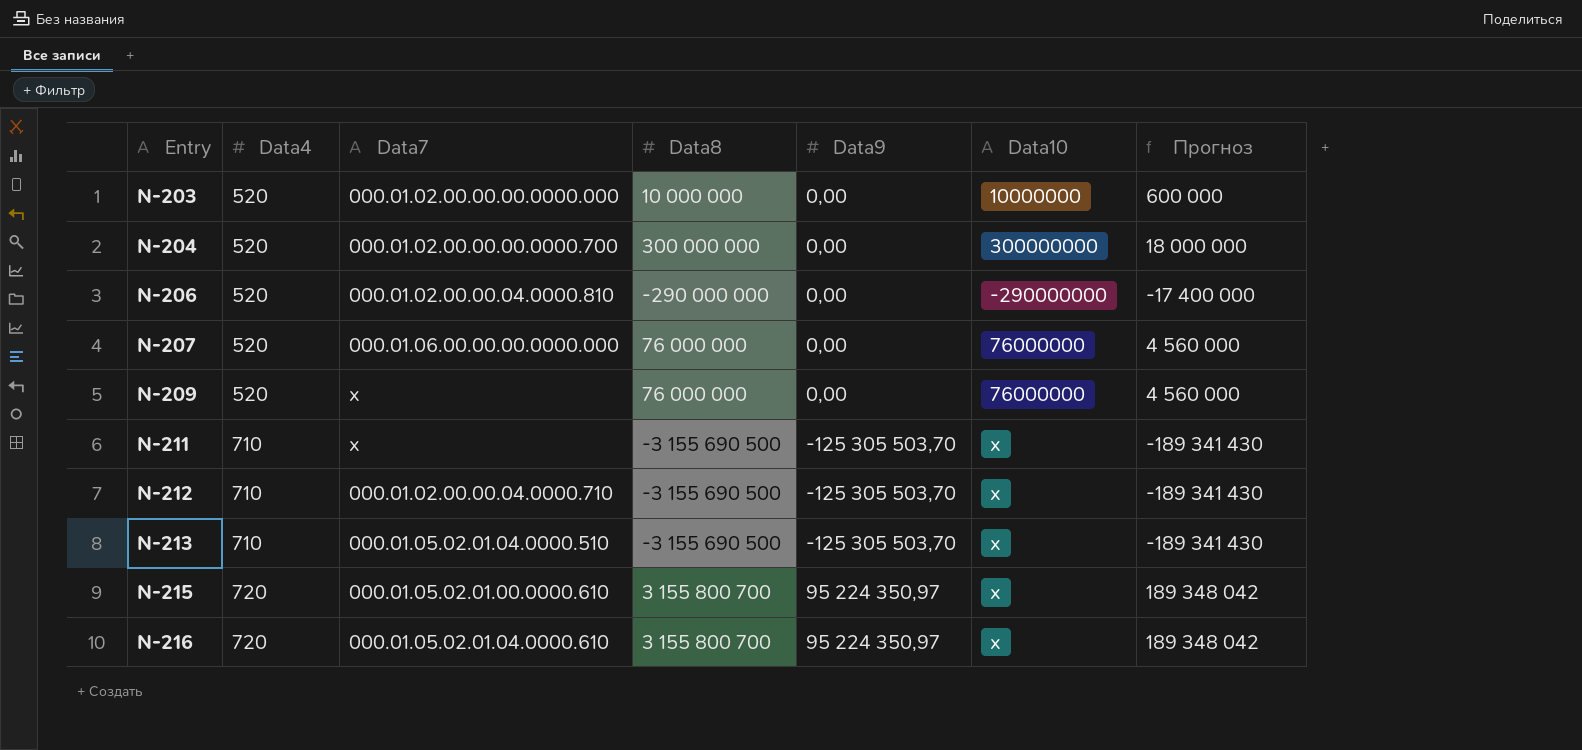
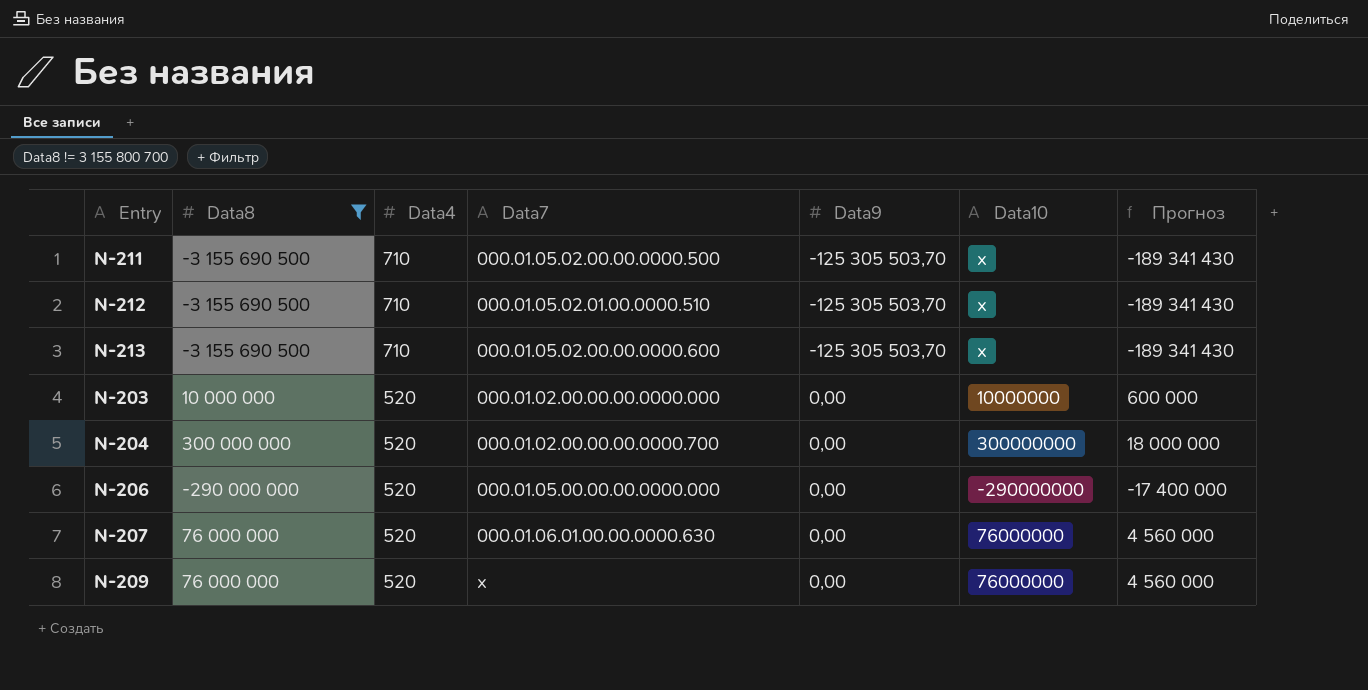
filter: none -> Data8 != 3 155 800 700
row order: Entry ascending -> Data4 descending
column Data8 | position: 4 -> 2
N-211 | Data7: х -> 000.01.05.02.00.00.0000.500
N-212 | Data7: 000.01.02.00.00.04.0000.710 -> 000.01.05.02.01.00.0000.510
N-213 | Data7: 000.01.05.02.01.04.0000.510 -> 000.01.05.02.00.00.0000.600
N-206 | Data7: 000.01.02.00.00.04.0000.810 -> 000.01.05.00.00.00.0000.000
N-207 | Data7: 000.01.06.00.00.00.0000.000 -> 000.01.06.01.00.00.0000.630

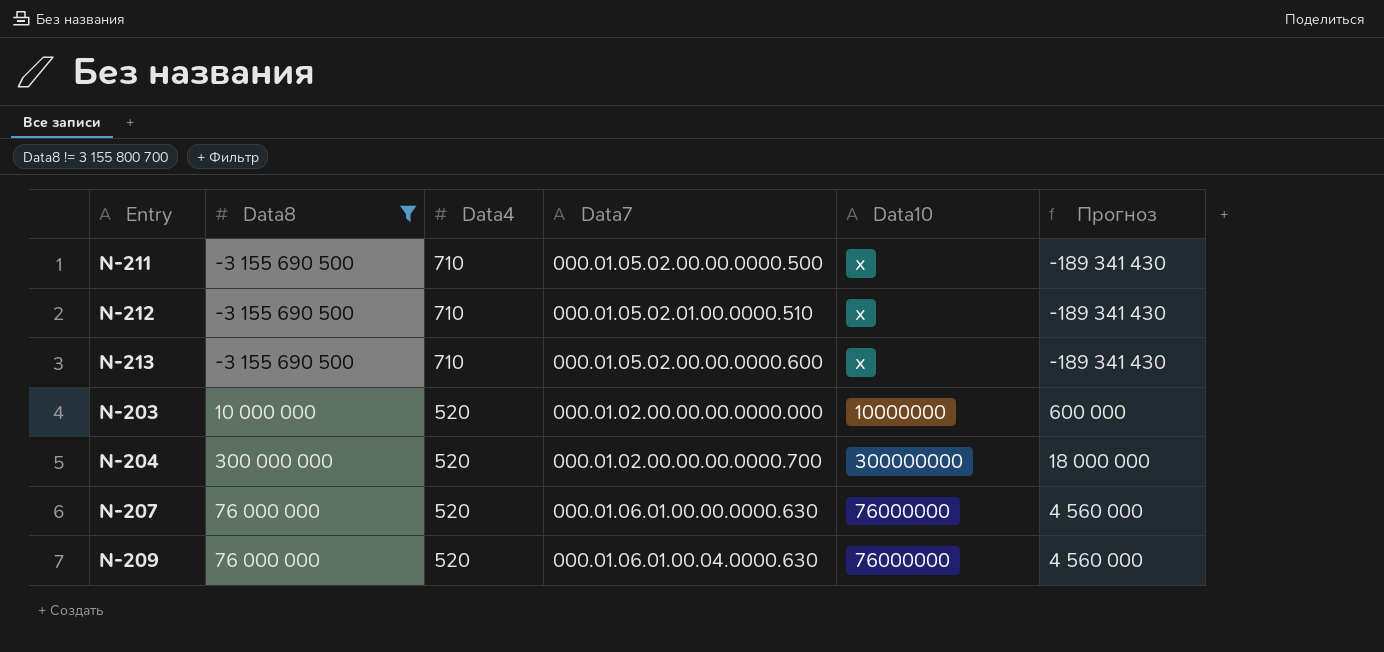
column Data9 | position: 5 -> none
row N-206: -290 000 000 | 520 | 000.01.05.00.00.00.0000.000 | 0,00 | -290000000 | -17 400 000 -> none
N-209 | Data7: х -> 000.01.06.01.00.04.0000.630

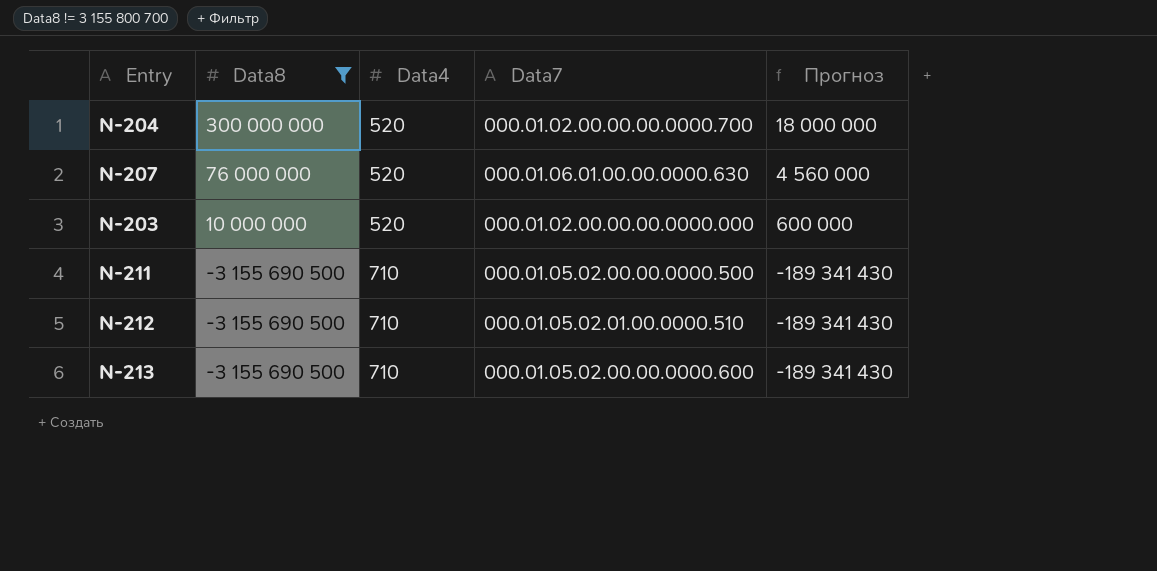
row order: Data4 descending -> Data8 descending
column Data10 | position: 5 -> none
row N-209: 76 000 000 | 520 | 000.01.06.01.00.04.0000.630 | 76000000 | 4 560 000 -> none

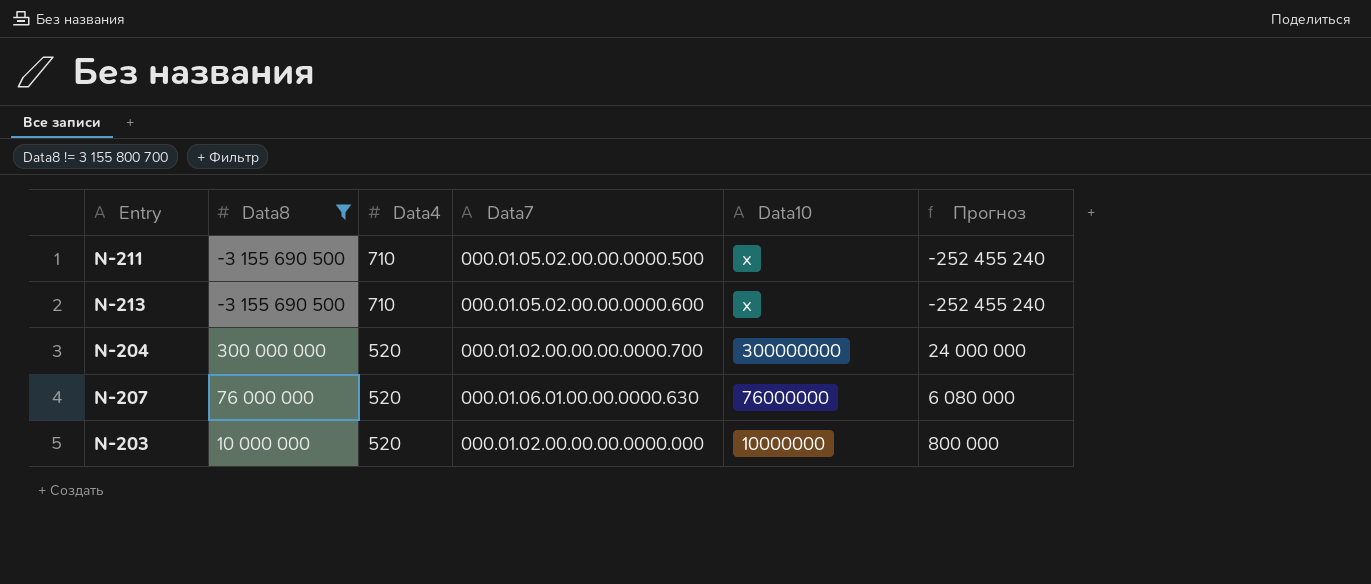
row order: Data8 descending -> Data4 descending
column Data10 | position: none -> 5
column Прогноз | formula: [Data8] * 0,06 -> [Data8] * 0,08
row N-212: -3 155 690 500 | 710 | 000.01.05.02.01.00.0000.510 | -189 341 430 -> none

